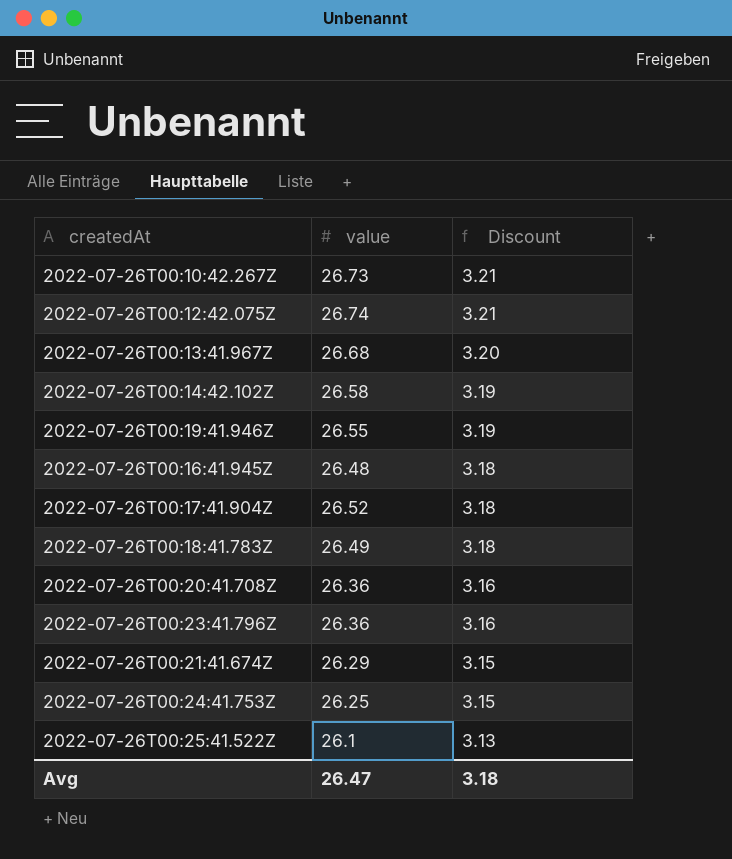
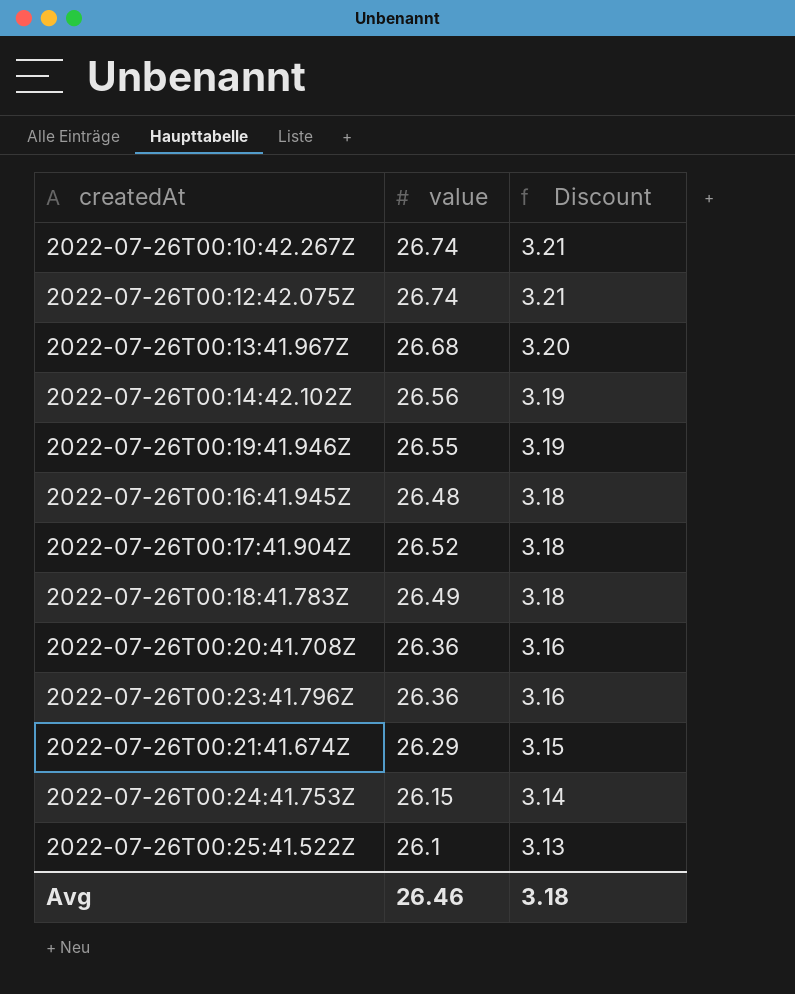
2022-07-26T00:10:42.267Z | value: 26.73 -> 26.74
2022-07-26T00:14:42.102Z | value: 26.58 -> 26.56
2022-07-26T00:24:41.753Z | value: 26.25 -> 26.15
2022-07-26T00:24:41.753Z | Discount: 3.15 -> 3.14
Avg | value: 26.47 -> 26.46

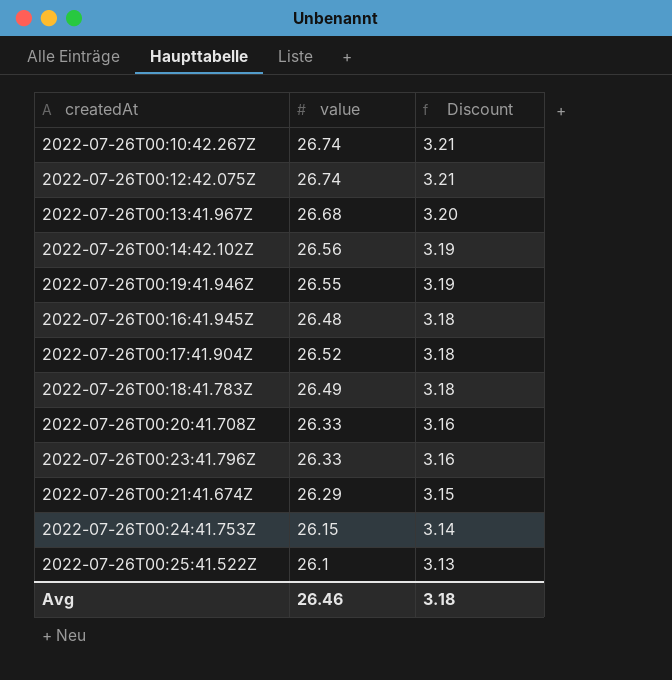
2022-07-26T00:20:41.708Z | value: 26.36 -> 26.33
2022-07-26T00:23:41.796Z | value: 26.36 -> 26.33

